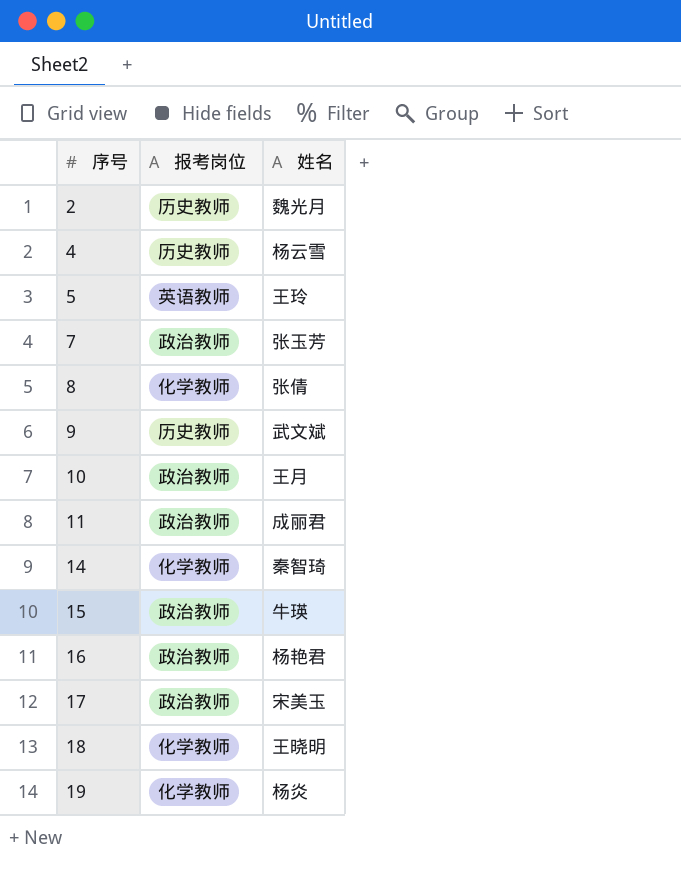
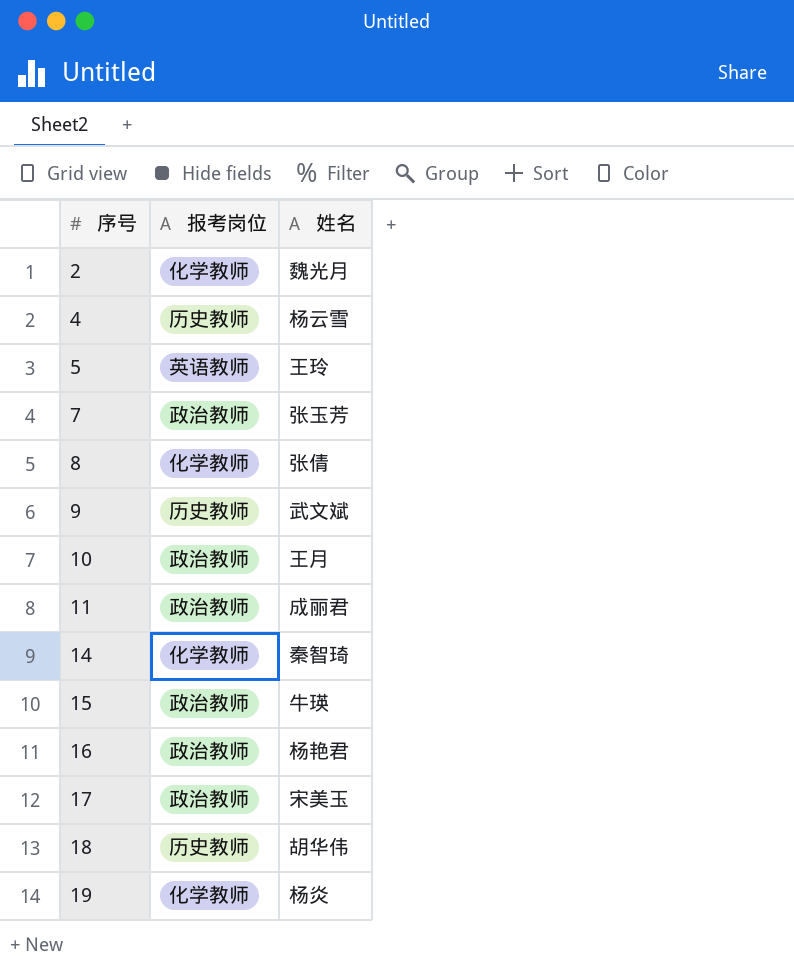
2 | 报考岗位: 历史教师 -> 化学教师
18 | 报考岗位: 化学教师 -> 历史教师
18 | 姓名: 王晓明 -> 胡华伟

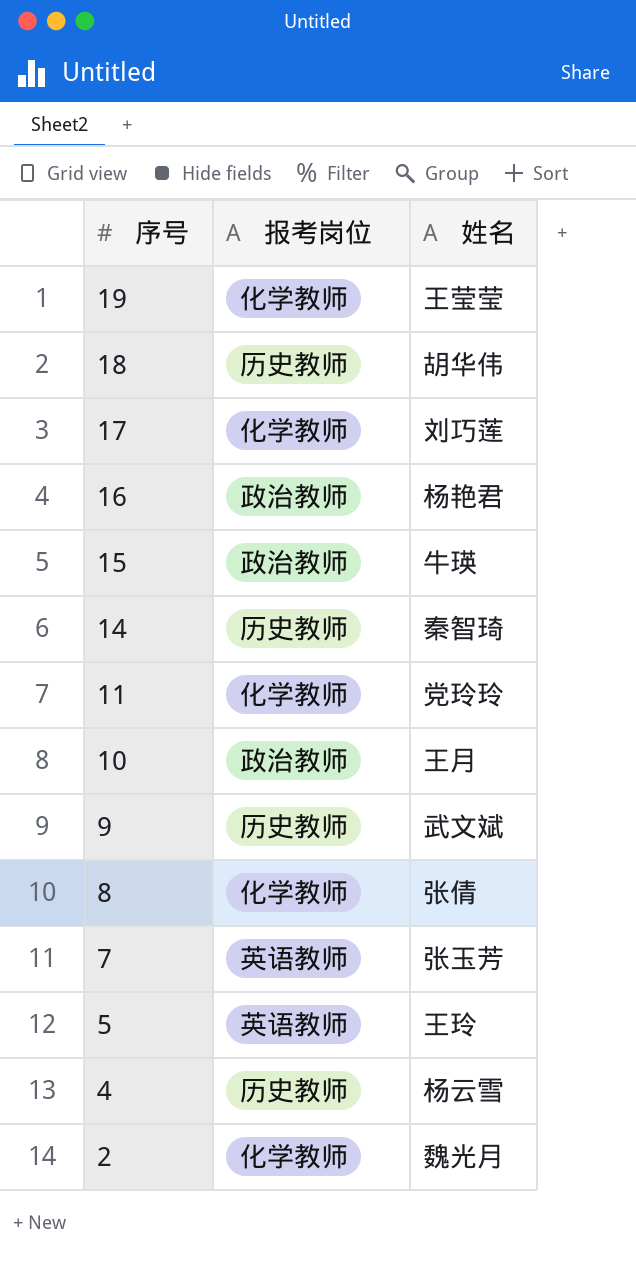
row order: 序号 ascending -> 序号 descending
19 | 姓名: 杨炎 -> 王莹莹
17 | 报考岗位: 政治教师 -> 化学教师
17 | 姓名: 宋美玉 -> 刘巧莲
14 | 报考岗位: 化学教师 -> 历史教师
11 | 报考岗位: 政治教师 -> 化学教师
11 | 姓名: 成丽君 -> 党玲玲
7 | 报考岗位: 政治教师 -> 英语教师

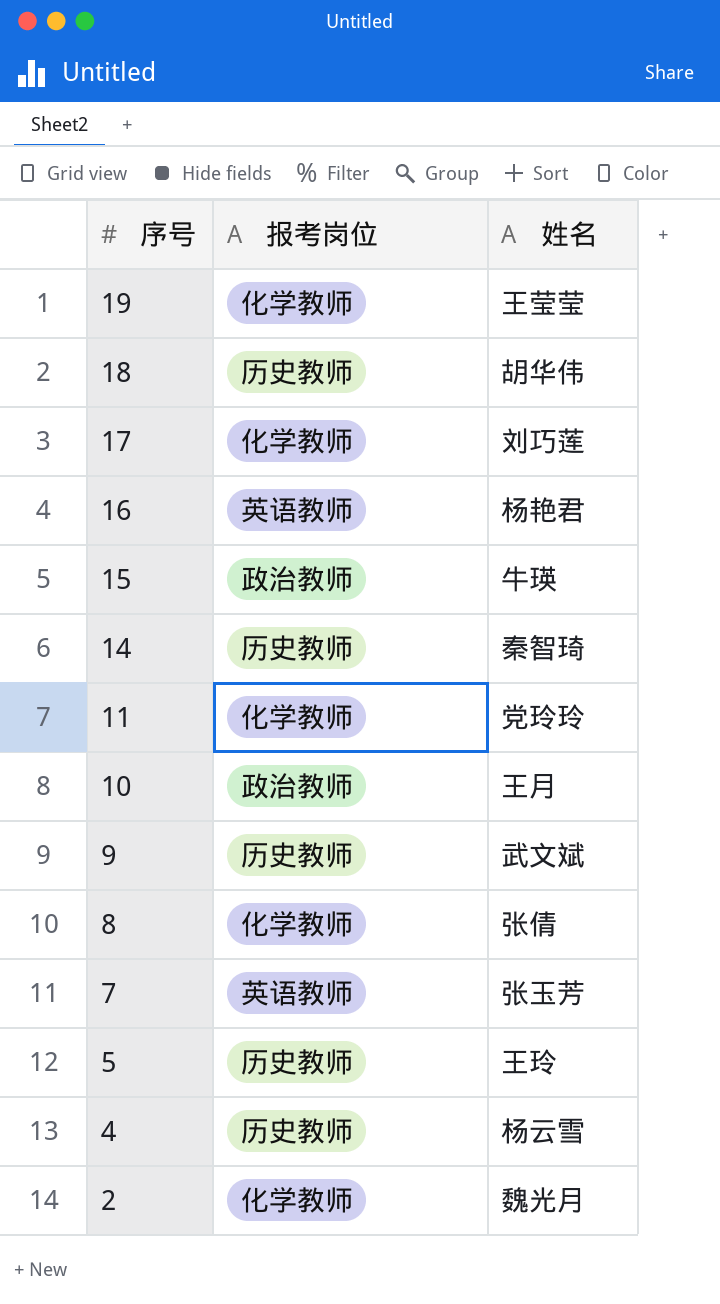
16 | 报考岗位: 政治教师 -> 英语教师
5 | 报考岗位: 英语教师 -> 历史教师

